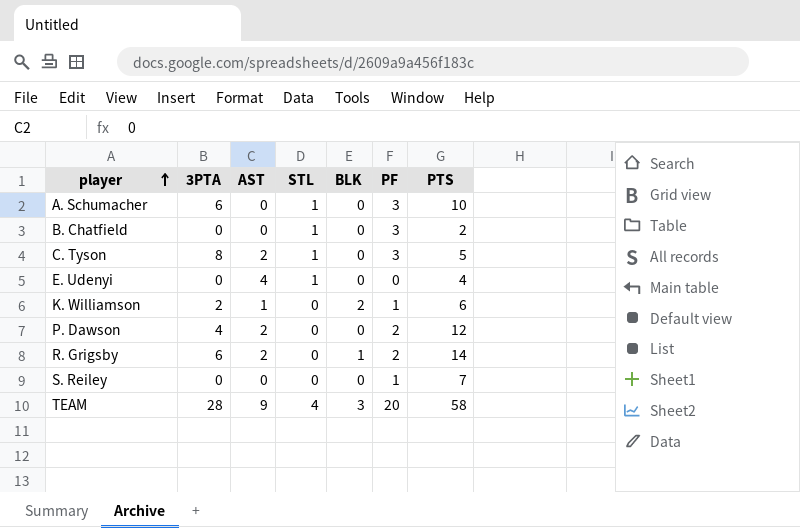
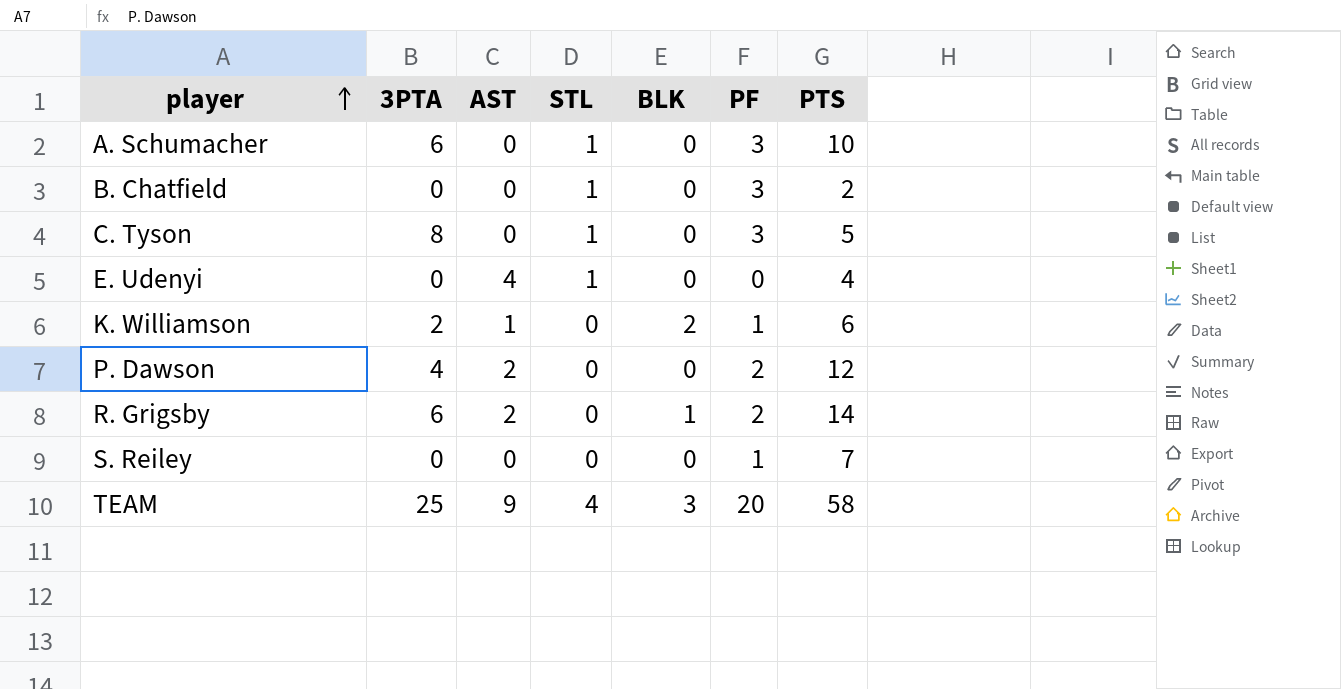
C. Tyson | AST: 2 -> 0
TEAM | 3PTA: 28 -> 25

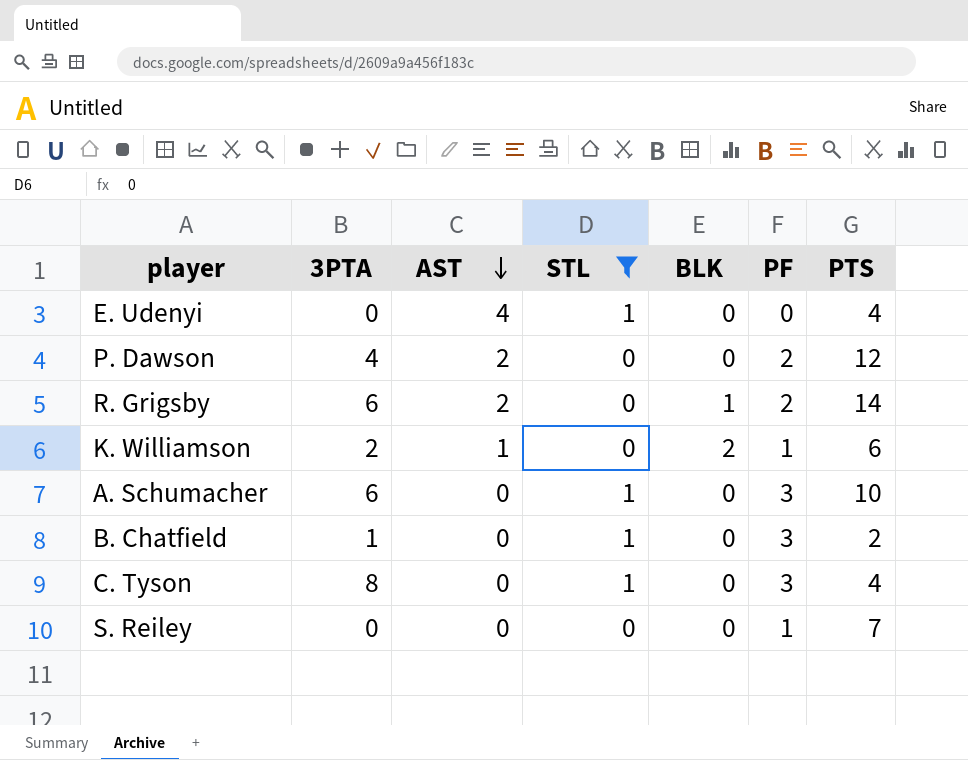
filter: none -> STL != 4
row order: player ascending -> AST descending
B. Chatfield | 3PTA: 0 -> 1
C. Tyson | PTS: 5 -> 4

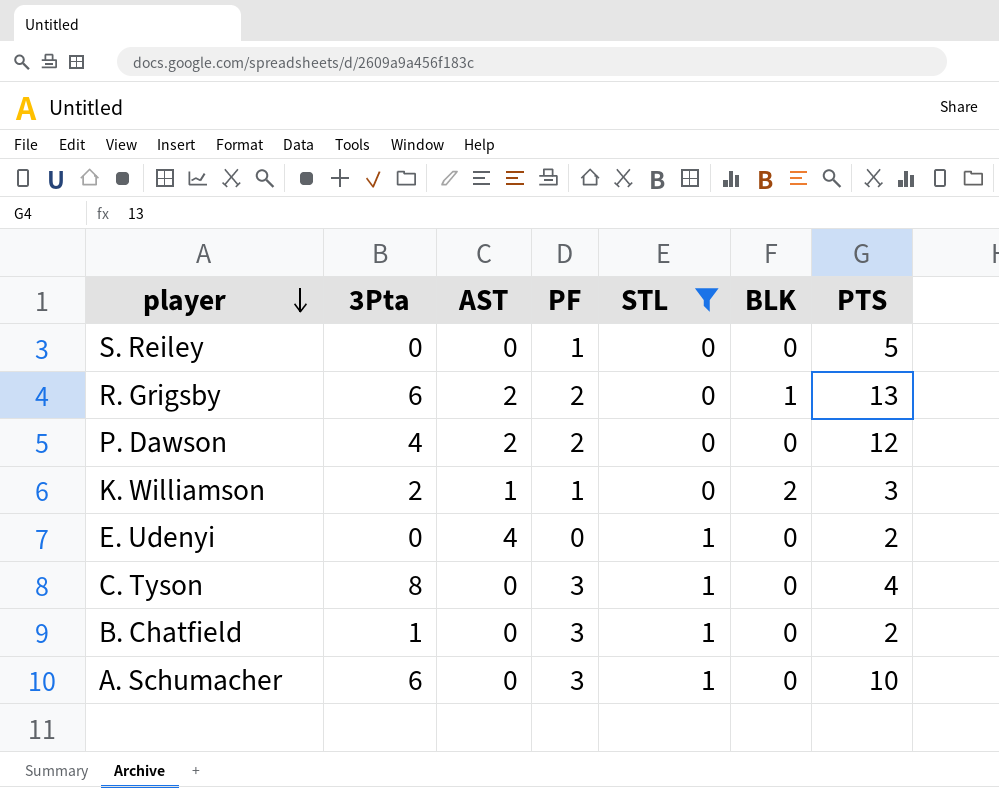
row order: AST descending -> player descending
column name: 3PTA -> 3Pta
column PF | position: 6 -> 4
S. Reiley | PTS: 7 -> 5
R. Grigsby | PTS: 14 -> 13
K. Williamson | PTS: 6 -> 3
E. Udenyi | PTS: 4 -> 2

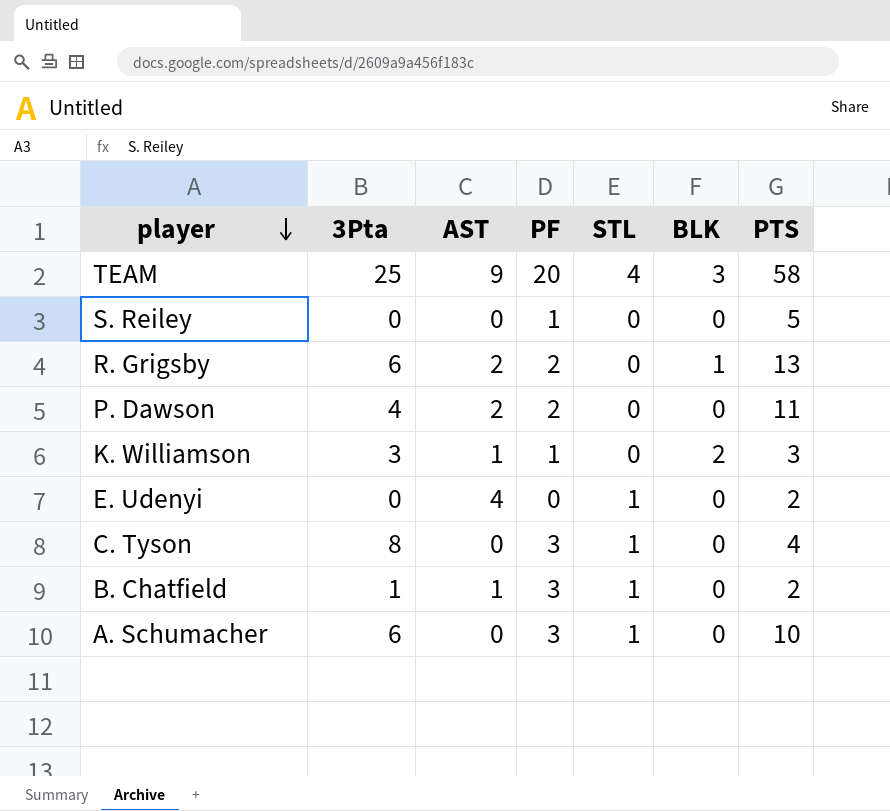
filter: STL != 4 -> none
P. Dawson | PTS: 12 -> 11
K. Williamson | 3Pta: 2 -> 3
B. Chatfield | AST: 0 -> 1

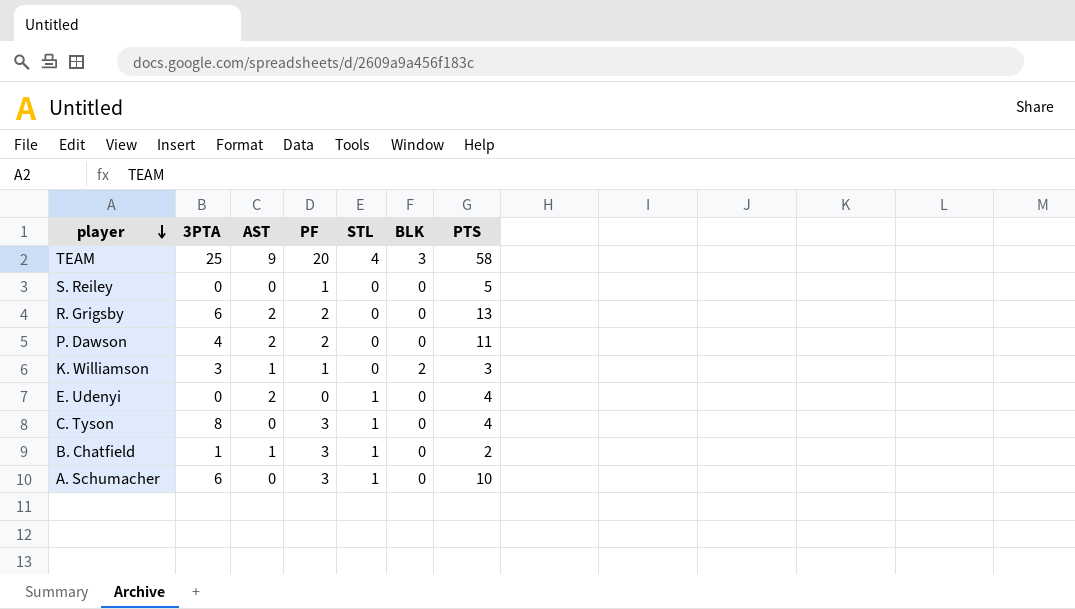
column name: 3Pta -> 3PTA
R. Grigsby | BLK: 1 -> 0
E. Udenyi | AST: 4 -> 2
E. Udenyi | PTS: 2 -> 4

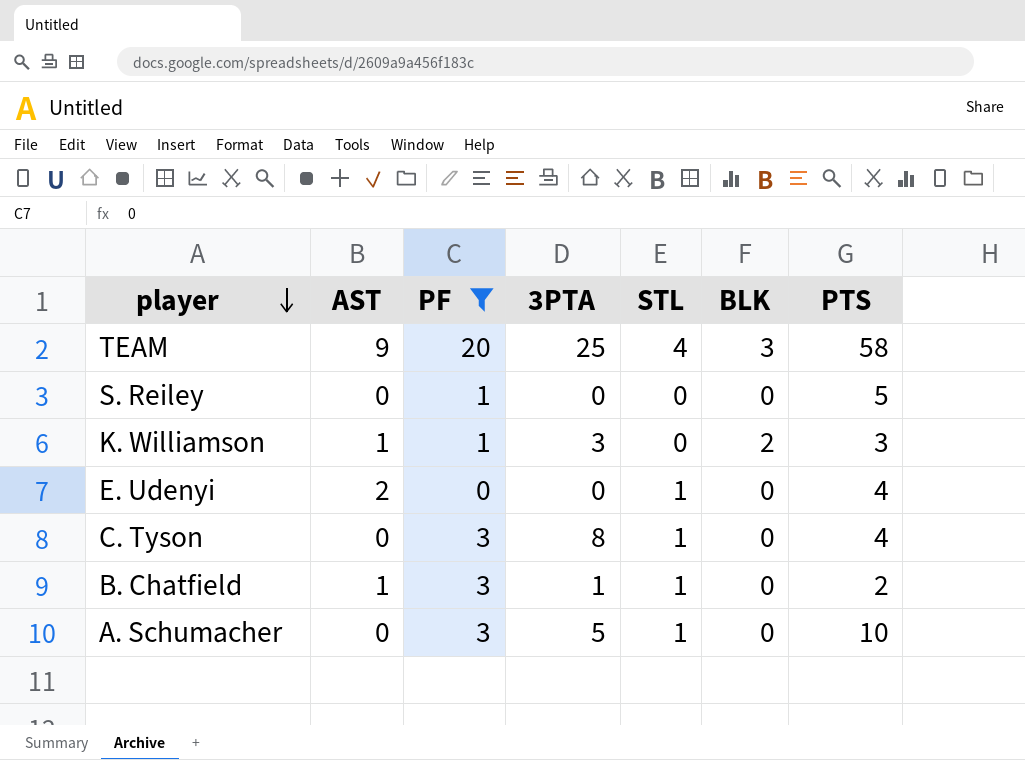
filter: none -> PF != 2
column 3PTA | position: 2 -> 4
A. Schumacher | 3PTA: 6 -> 5

